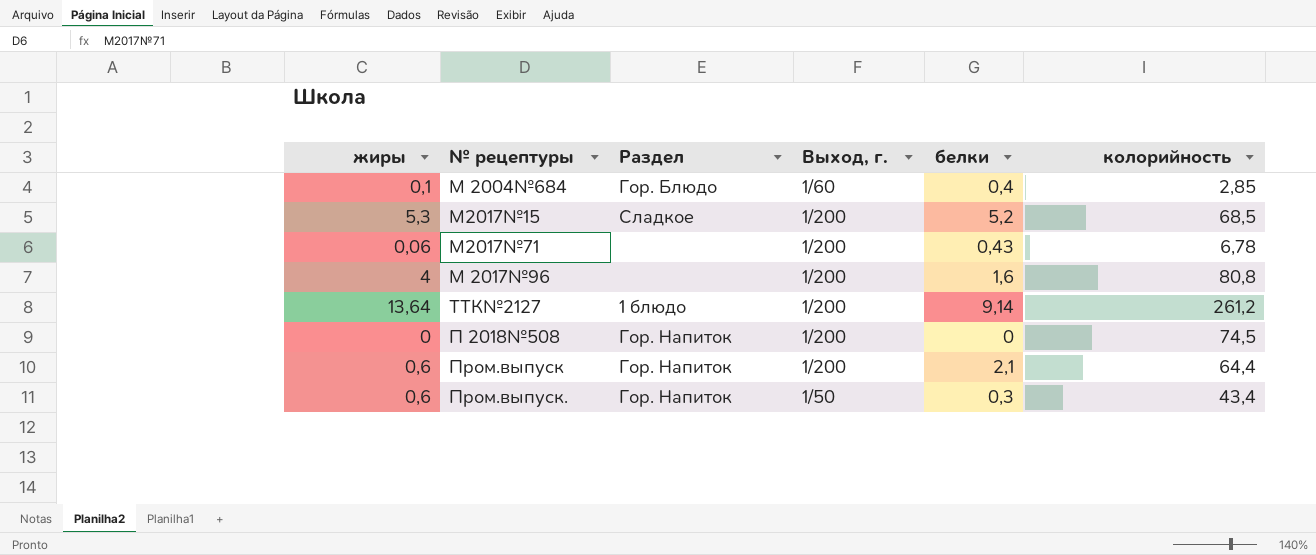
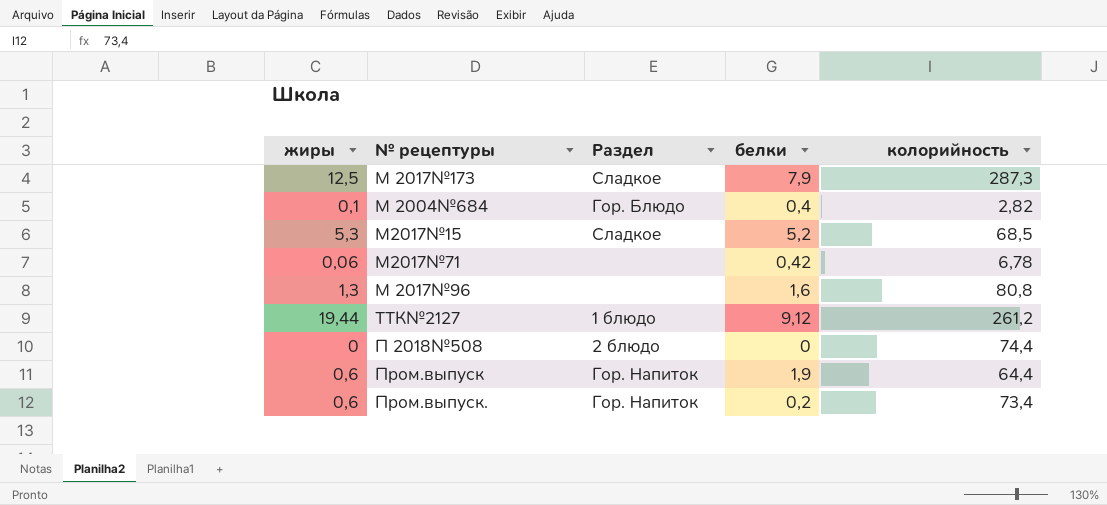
column Выход, г. | position: 4 -> none
row М 2017№173: none -> 12,5 | Сладкое | 7,9 | 287,3
М 2004№684 | колорийность: 2,85 -> 2,82
М2017№71 | белки: 0,43 -> 0,42
М 2017№96 | жиры: 4 -> 1,3
ТТК№2127 | жиры: 13,64 -> 19,44
ТТК№2127 | белки: 9,14 -> 9,12
П 2018№508 | Раздел: Гор. Напиток -> 2 блюдо
П 2018№508 | колорийность: 74,5 -> 74,4
Пром.выпуск | белки: 2,1 -> 1,9
Пром.выпуск. | белки: 0,3 -> 0,2
Пром.выпуск. | колорийность: 43,4 -> 73,4

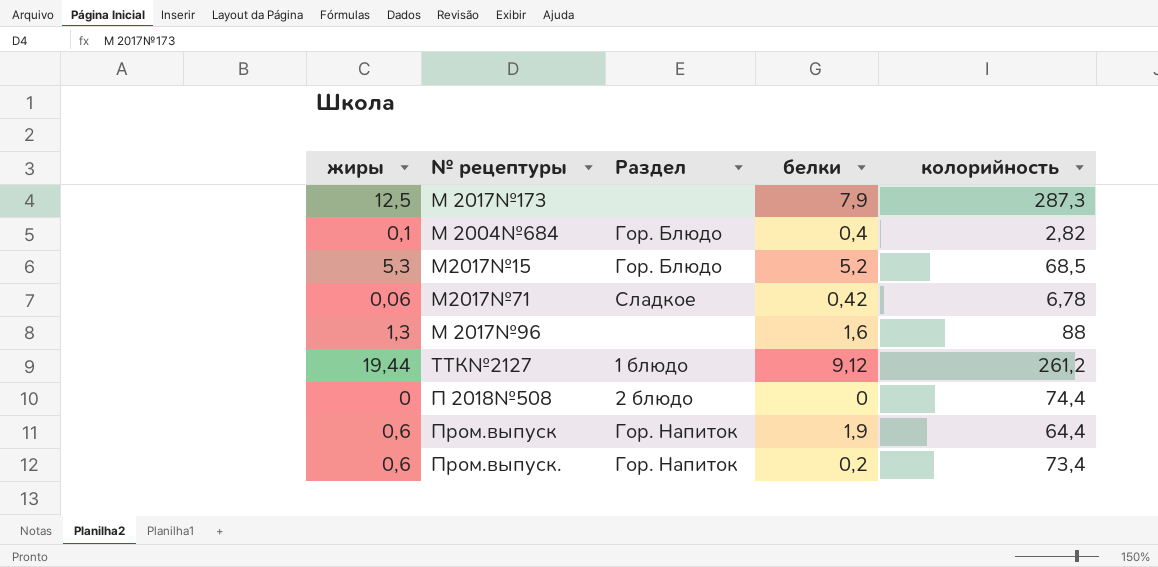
М 2017№173 | Раздел: Сладкое -> none
М2017№15 | Раздел: Сладкое -> Гор. Блюдо
М2017№71 | Раздел: none -> Сладкое
М 2017№96 | колорийность: 80,8 -> 88

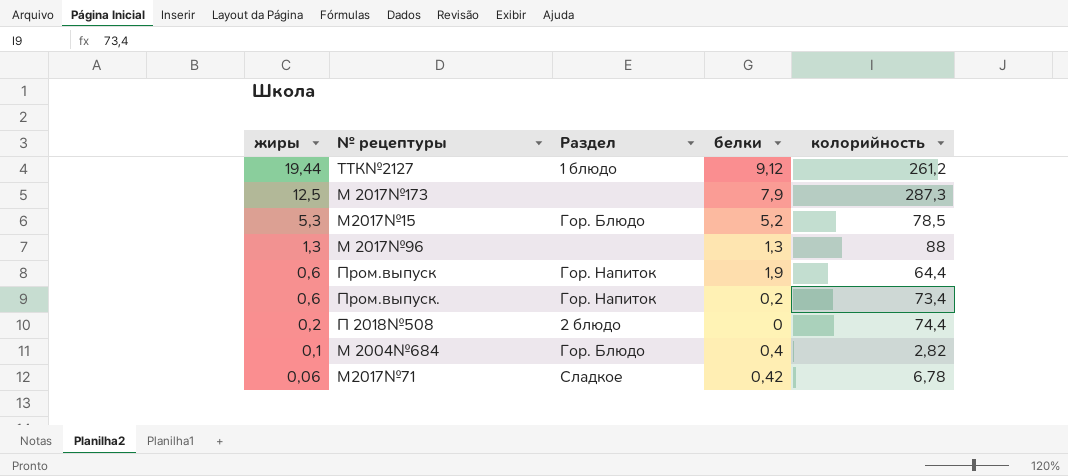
row order: none -> жиры descending
М2017№15 | колорийность: 68,5 -> 78,5
М 2017№96 | белки: 1,6 -> 1,3
П 2018№508 | жиры: 0 -> 0,2

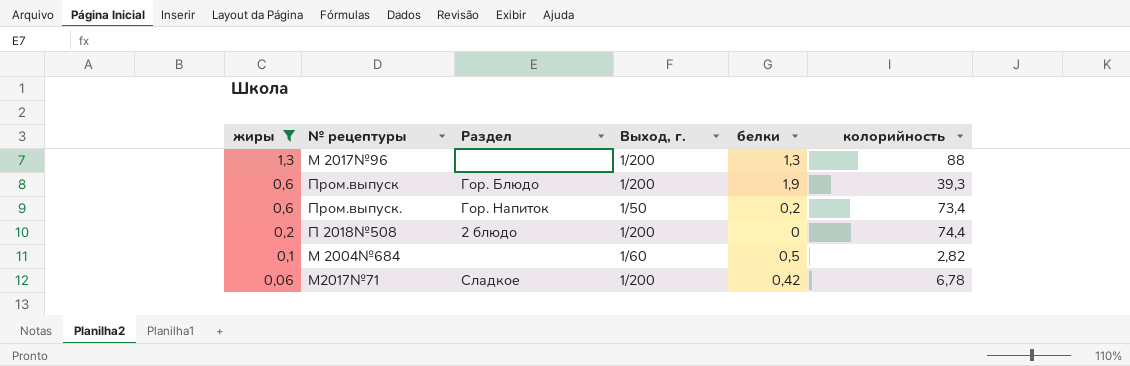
filter: none -> жиры <= 1,3
column Выход, г. | position: none -> 4
Пром.выпуск | Раздел: Гор. Напиток -> Гор. Блюдо
Пром.выпуск | колорийность: 64,4 -> 39,3
М 2004№684 | Раздел: Гор. Блюдо -> none
М 2004№684 | белки: 0,4 -> 0,5

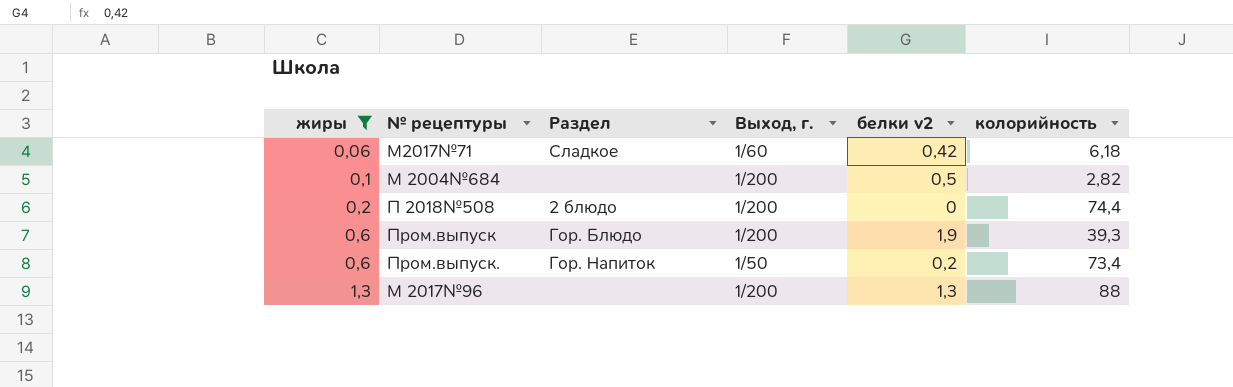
row order: жиры descending -> жиры ascending
column name: белки -> белки v2
М2017№71 | Выход, г.: 1/200 -> 1/60
М2017№71 | колорийность: 6,78 -> 6,18
М 2004№684 | Выход, г.: 1/60 -> 1/200

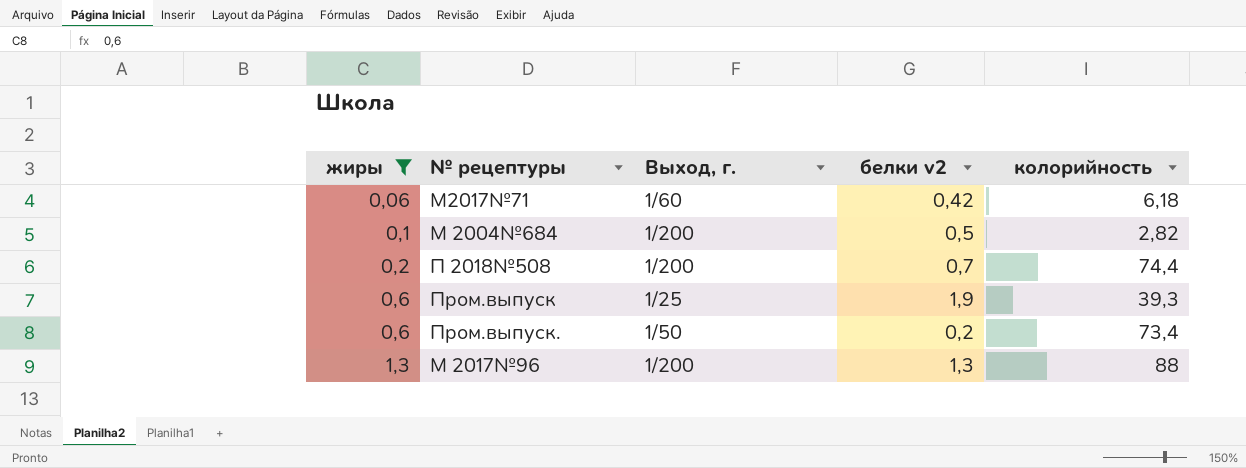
column Раздел | position: 3 -> none
П 2018№508 | белки v2: 0 -> 0,7
Пром.выпуск | Выход, г.: 1/200 -> 1/25

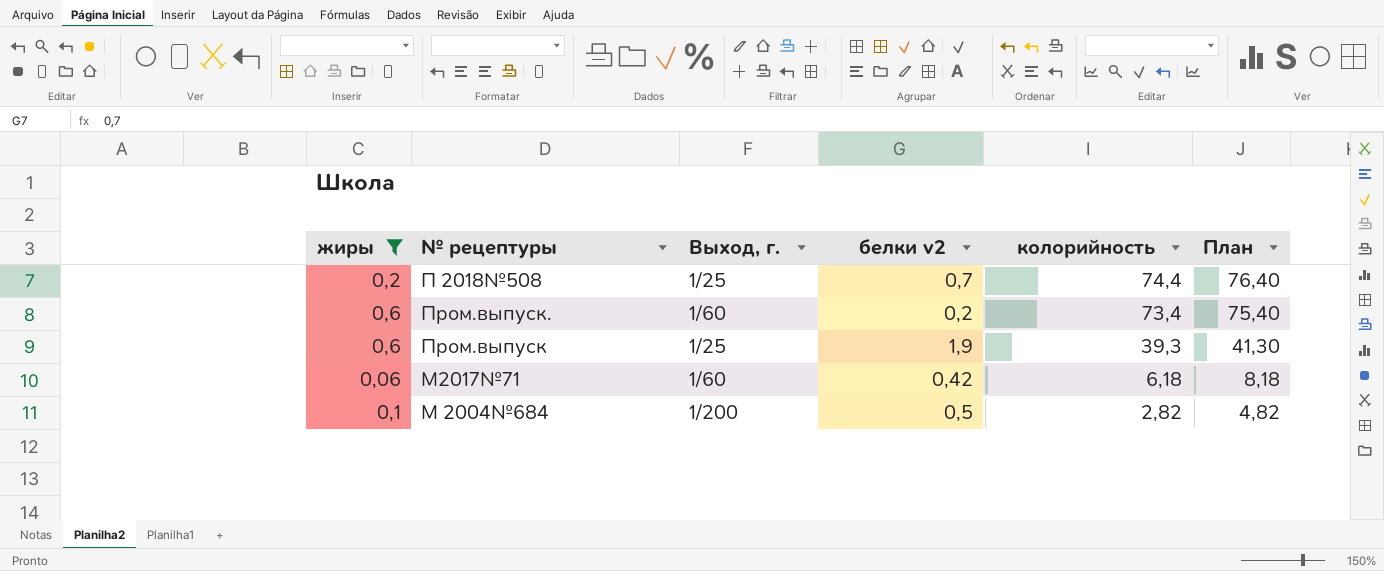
row order: жиры ascending -> колорийность descending
column План | formula: none -> [колорийность] + 2
row М 2017№96: 1,3 | 1/200 | 1,3 | 88 -> none
П 2018№508 | Выход, г.: 1/200 -> 1/25
Пром.выпуск. | Выход, г.: 1/50 -> 1/60

